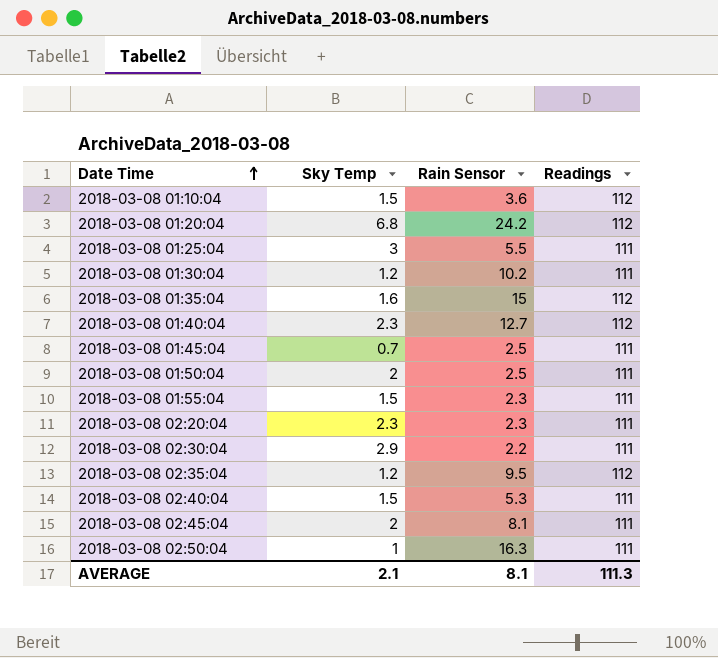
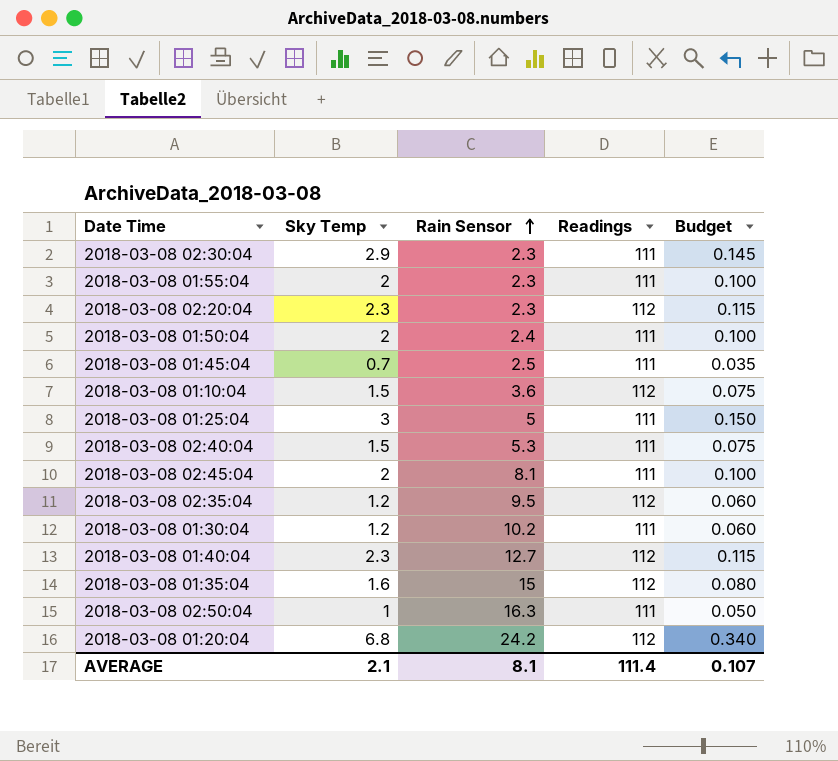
row order: Date Time ascending -> Rain Sensor ascending
column Budget | formula: none -> [Sky Temp] * 0.05
2018-03-08 02:30:04 | Rain Sensor: 2.2 -> 2.3
2018-03-08 01:55:04 | Sky Temp: 1.5 -> 2
2018-03-08 02:20:04 | Readings: 111 -> 112
2018-03-08 01:50:04 | Rain Sensor: 2.5 -> 2.4
2018-03-08 01:25:04 | Rain Sensor: 5.5 -> 5
AVERAGE | Readings: 111.3 -> 111.4

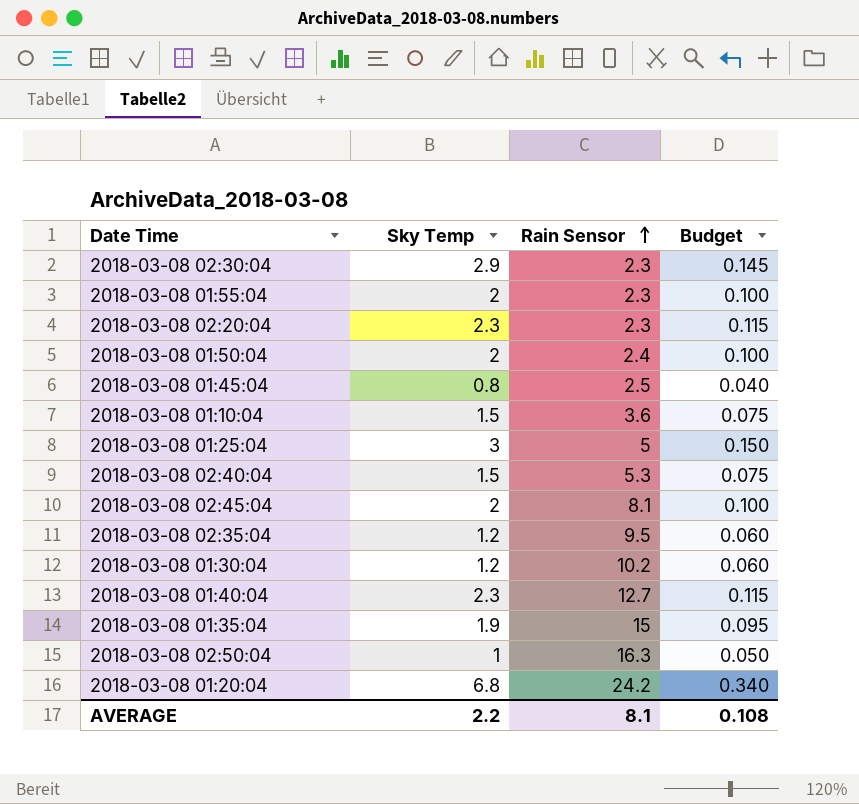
column Readings | position: 4 -> none
2018-03-08 01:45:04 | Sky Temp: 0.7 -> 0.8
2018-03-08 01:45:04 | Budget: 0.035 -> 0.040
2018-03-08 01:35:04 | Sky Temp: 1.6 -> 1.9
2018-03-08 01:35:04 | Budget: 0.080 -> 0.095
AVERAGE | Sky Temp: 2.1 -> 2.2
AVERAGE | Budget: 0.107 -> 0.108

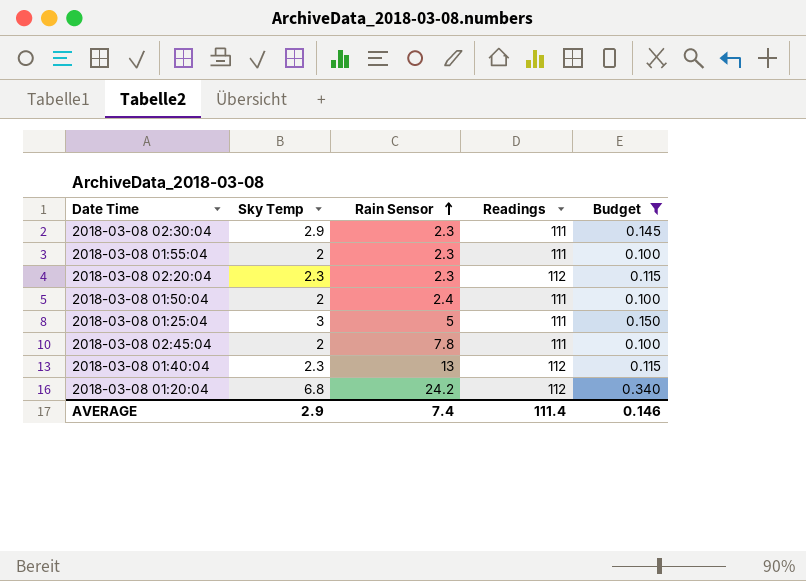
filter: none -> Budget >= 0.100
column Readings | position: none -> 4
2018-03-08 02:45:04 | Rain Sensor: 8.1 -> 7.8
2018-03-08 01:40:04 | Rain Sensor: 12.7 -> 13
AVERAGE | Sky Temp: 2.2 -> 2.9
AVERAGE | Rain Sensor: 8.1 -> 7.4
AVERAGE | Budget: 0.108 -> 0.146

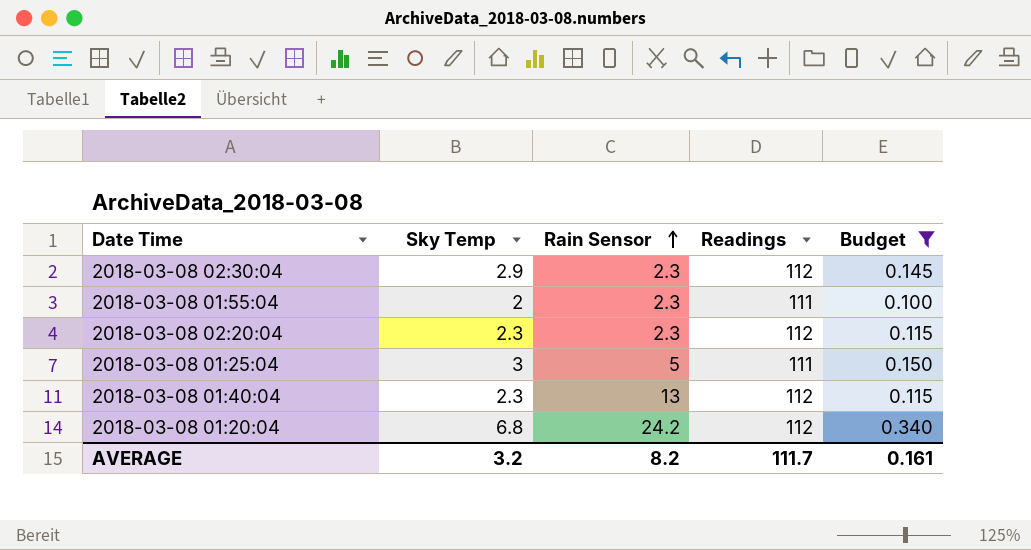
row 2018-03-08 01:50:04: 2 | 2.4 | 111 | 0.100 -> none
row 2018-03-08 02:45:04: 2 | 7.8 | 111 | 0.100 -> none
2018-03-08 02:30:04 | Readings: 111 -> 112
AVERAGE | Sky Temp: 2.9 -> 3.2
AVERAGE | Rain Sensor: 7.4 -> 8.2
AVERAGE | Readings: 111.4 -> 111.7
AVERAGE | Budget: 0.146 -> 0.161

